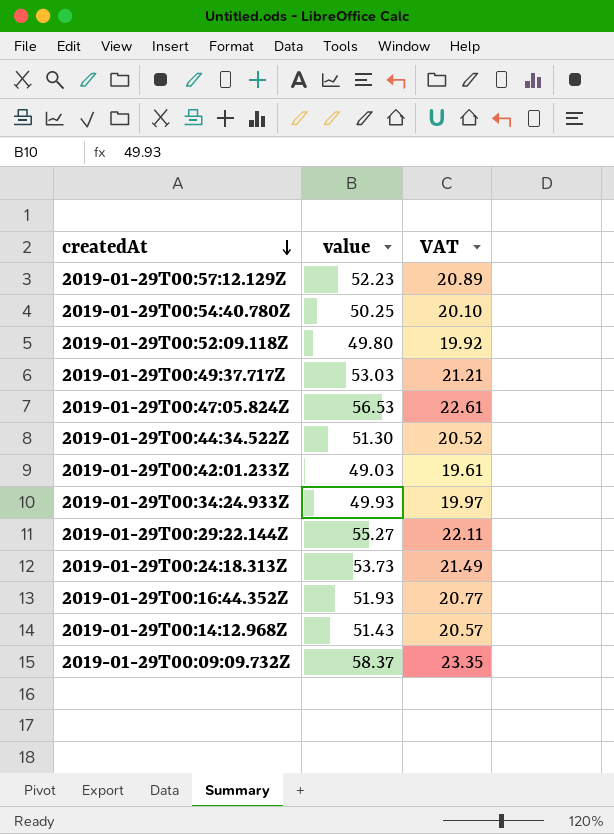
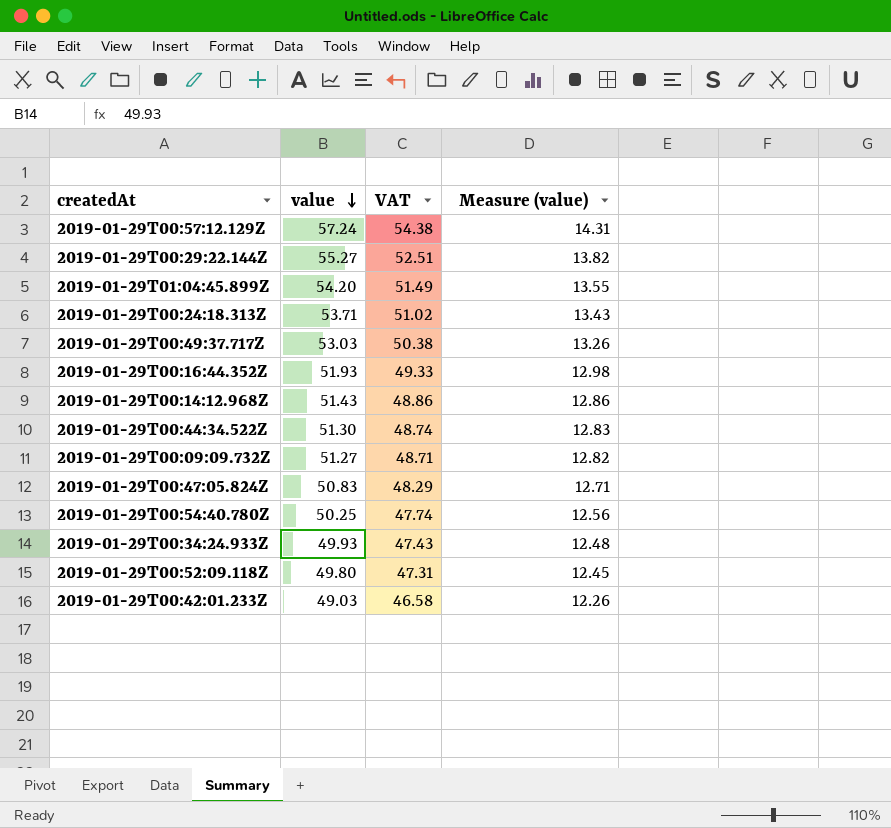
row order: createdAt descending -> value descending
column VAT | formula: [value] * 0.4 -> [value] * 0.95
column Measure (value) | formula: none -> [value] * 0.25
2019-01-29T00:57:12.129Z | value: 52.23 -> 57.24
row 2019-01-29T01:04:45.899Z: none -> 54.20 | 51.49 | 13.55
2019-01-29T00:24:18.313Z | value: 53.73 -> 53.71
2019-01-29T00:09:09.732Z | value: 58.37 -> 51.27
2019-01-29T00:47:05.824Z | value: 56.53 -> 50.83

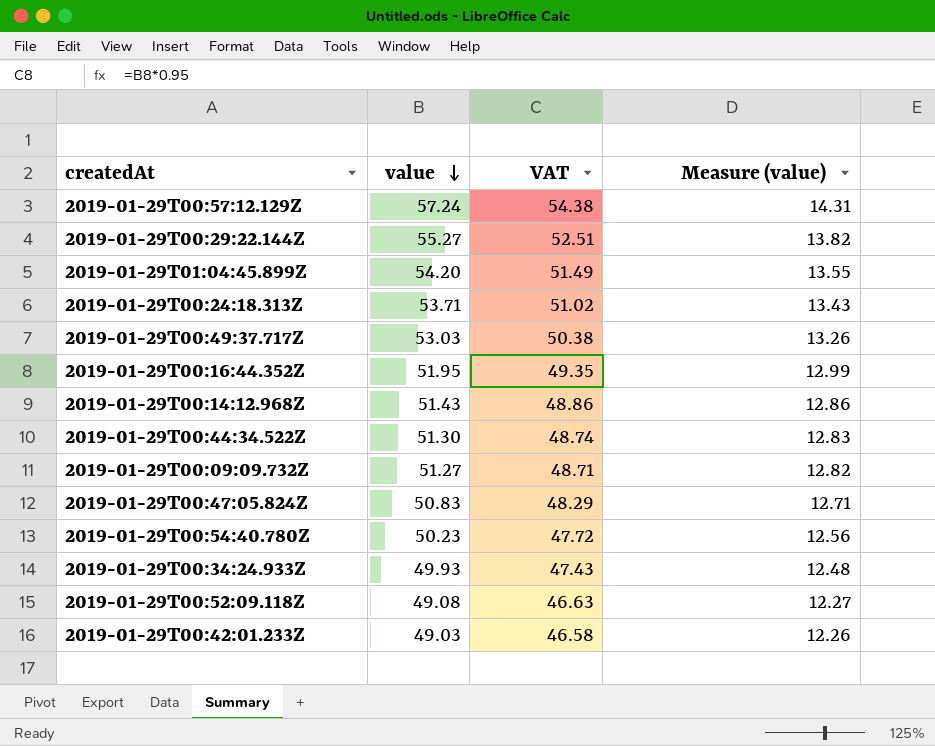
2019-01-29T00:16:44.352Z | value: 51.93 -> 51.95
2019-01-29T00:16:44.352Z | VAT: 49.33 -> 49.35
2019-01-29T00:16:44.352Z | Measure (value): 12.98 -> 12.99
2019-01-29T00:54:40.780Z | value: 50.25 -> 50.23
2019-01-29T00:54:40.780Z | VAT: 47.74 -> 47.72
2019-01-29T00:52:09.118Z | value: 49.80 -> 49.08
2019-01-29T00:52:09.118Z | VAT: 47.31 -> 46.63
2019-01-29T00:52:09.118Z | Measure (value): 12.45 -> 12.27

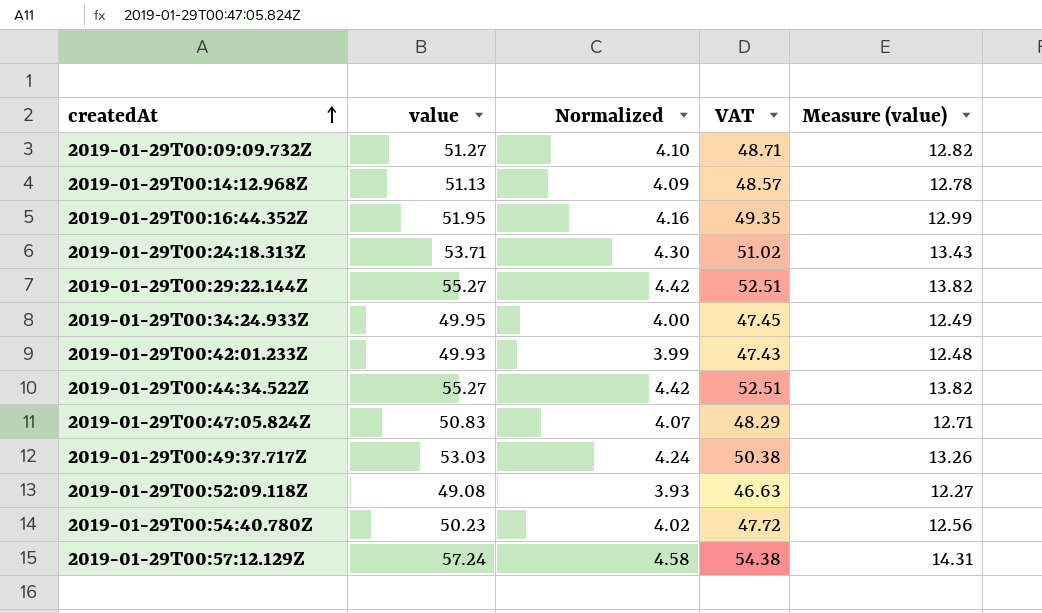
row order: value descending -> createdAt ascending
column Normalized | formula: none -> [value] * 0.08
row 2019-01-29T01:04:45.899Z: 54.20 | 51.49 | 13.55 -> none
2019-01-29T00:14:12.968Z | value: 51.43 -> 51.13
2019-01-29T00:14:12.968Z | VAT: 48.86 -> 48.57
2019-01-29T00:14:12.968Z | Measure (value): 12.86 -> 12.78
2019-01-29T00:34:24.933Z | value: 49.93 -> 49.95
2019-01-29T00:34:24.933Z | VAT: 47.43 -> 47.45
2019-01-29T00:34:24.933Z | Measure (value): 12.48 -> 12.49
2019-01-29T00:42:01.233Z | value: 49.03 -> 49.93
2019-01-29T00:42:01.233Z | VAT: 46.58 -> 47.43
2019-01-29T00:42:01.233Z | Measure (value): 12.26 -> 12.48
2019-01-29T00:44:34.522Z | value: 51.30 -> 55.27
2019-01-29T00:44:34.522Z | VAT: 48.74 -> 52.51
2019-01-29T00:44:34.522Z | Measure (value): 12.83 -> 13.82

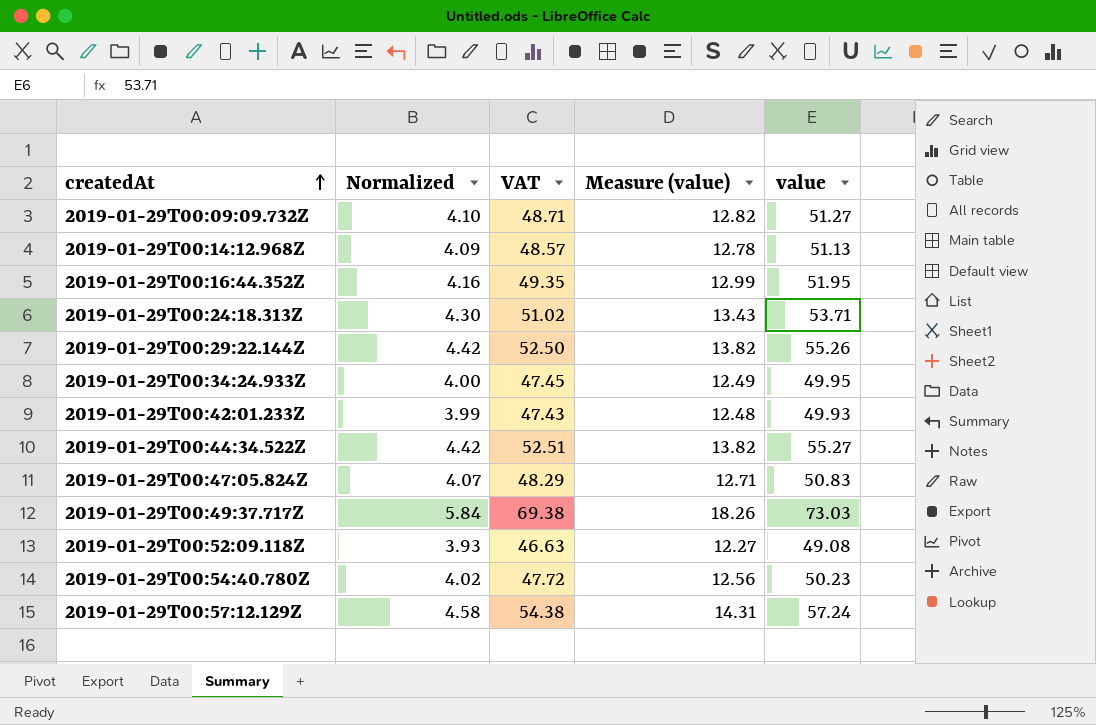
column value | position: 2 -> 5
2019-01-29T00:29:22.144Z | VAT: 52.51 -> 52.50
2019-01-29T00:29:22.144Z | value: 55.27 -> 55.26
2019-01-29T00:49:37.717Z | Normalized: 4.24 -> 5.84
2019-01-29T00:49:37.717Z | VAT: 50.38 -> 69.38
2019-01-29T00:49:37.717Z | Measure (value): 13.26 -> 18.26
2019-01-29T00:49:37.717Z | value: 53.03 -> 73.03

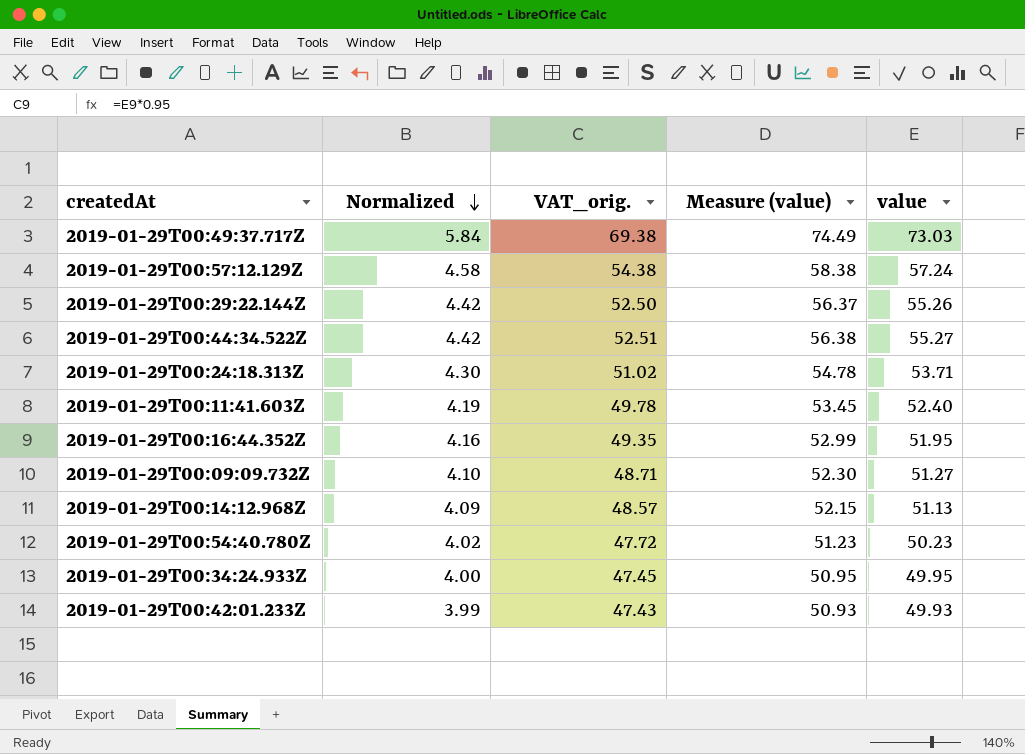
row order: createdAt ascending -> Normalized descending
column name: VAT -> VAT_orig.
column Measure (value) | formula: [value] * 0.25 -> [value] * 1.02
row 2019-01-29T00:47:05.824Z: 4.07 | 48.29 | 12.71 | 50.83 -> none
row 2019-01-29T00:52:09.118Z: 3.93 | 46.63 | 12.27 | 49.08 -> none
row 2019-01-29T00:11:41.603Z: none -> 4.19 | 49.78 | 53.45 | 52.40

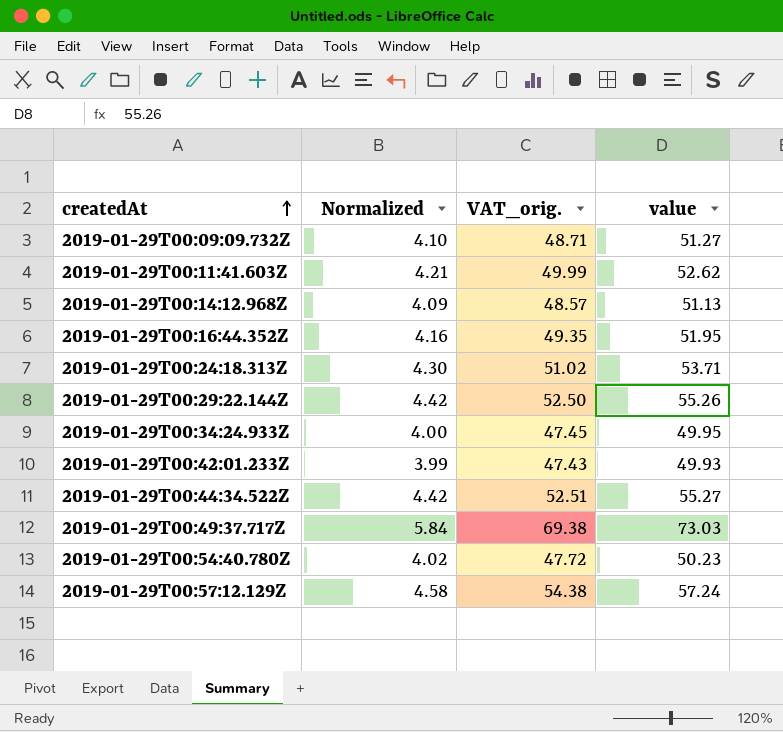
row order: Normalized descending -> createdAt ascending
column Measure (value) | formula: [value] * 1.02 -> none
2019-01-29T00:11:41.603Z | Normalized: 4.19 -> 4.21
2019-01-29T00:11:41.603Z | VAT_orig.: 49.78 -> 49.99
2019-01-29T00:11:41.603Z | value: 52.40 -> 52.62

